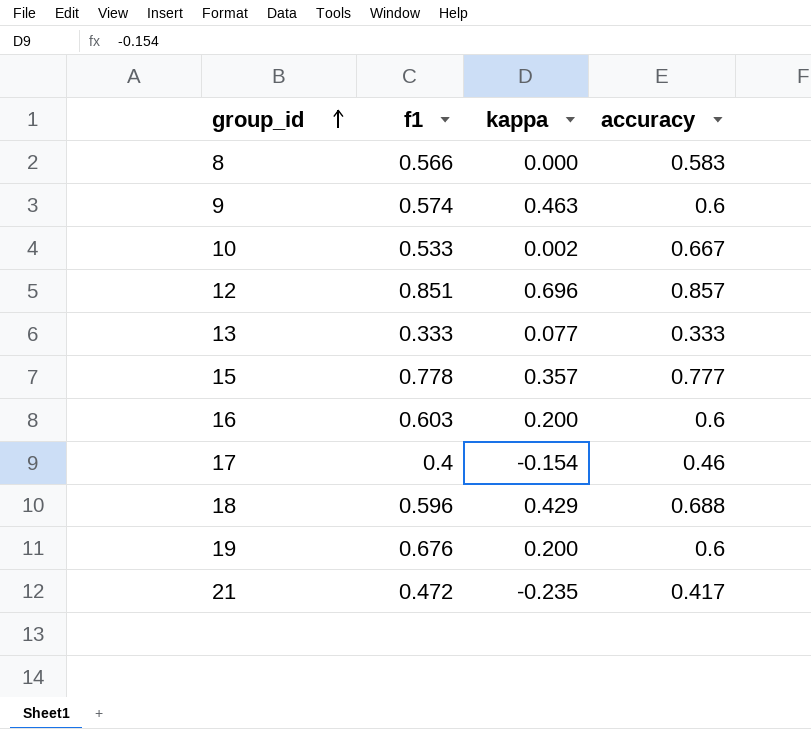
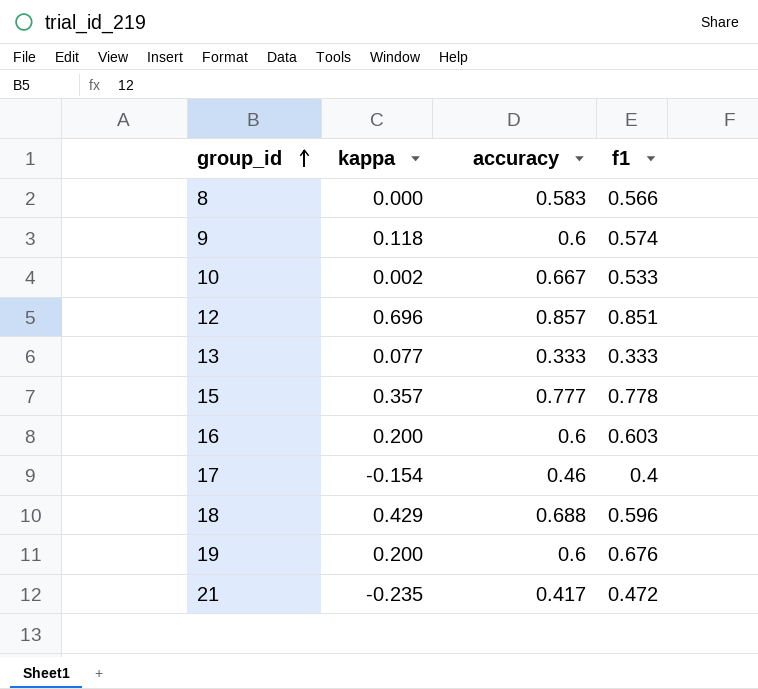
column f1 | position: 2 -> 4
9 | kappa: 0.463 -> 0.118

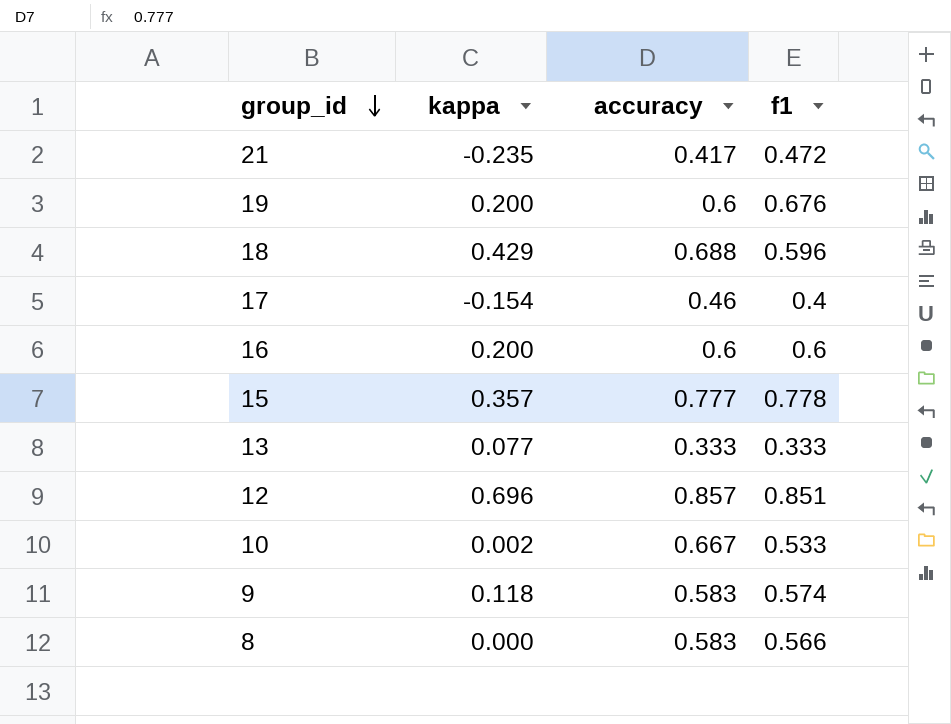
row order: group_id ascending -> group_id descending
16 | f1: 0.603 -> 0.6
9 | accuracy: 0.6 -> 0.583

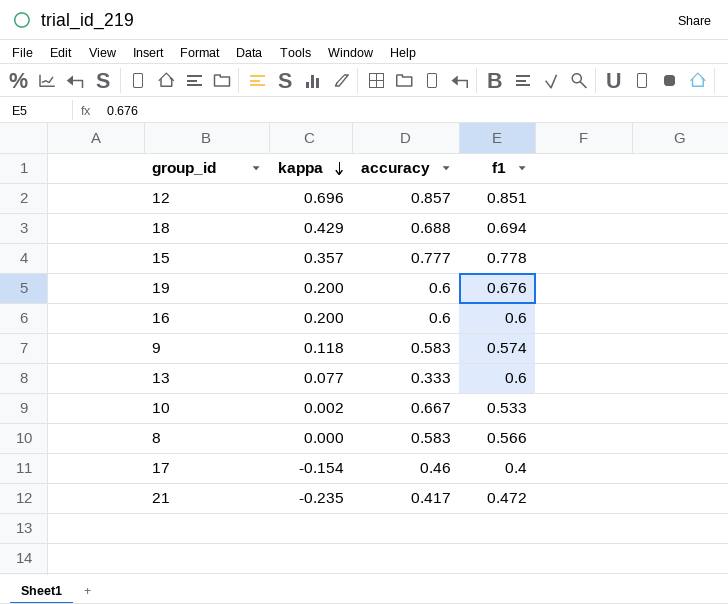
row order: group_id descending -> kappa descending
18 | f1: 0.596 -> 0.694
13 | f1: 0.333 -> 0.6

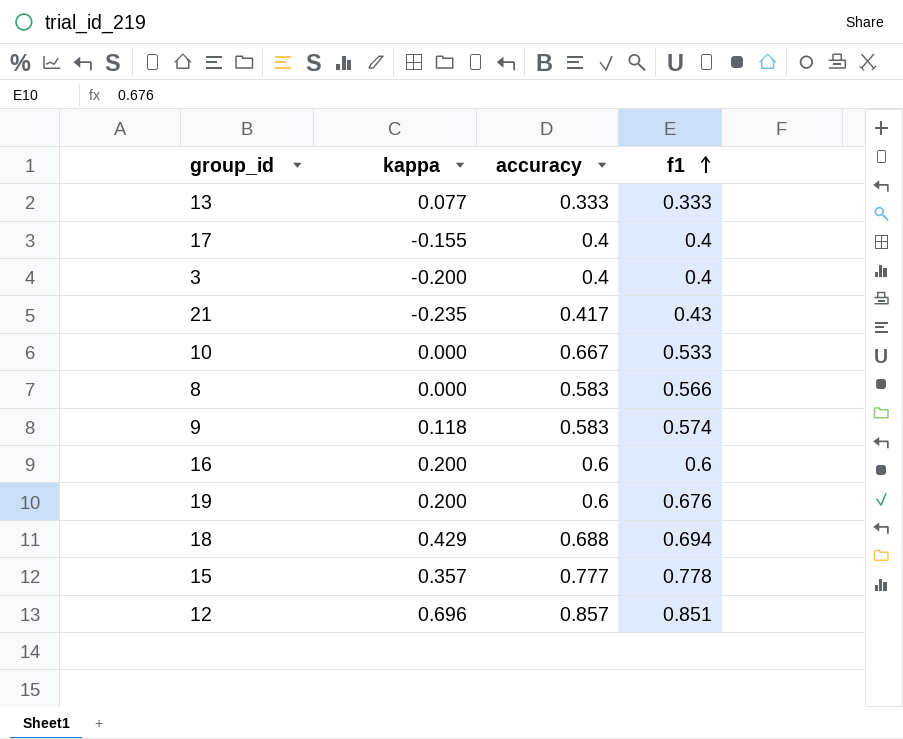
row order: kappa descending -> f1 ascending
13 | f1: 0.6 -> 0.333
17 | kappa: -0.154 -> -0.155
17 | accuracy: 0.46 -> 0.4
row 3: none -> -0.200 | 0.4 | 0.4
21 | f1: 0.472 -> 0.43
10 | kappa: 0.002 -> 0.000

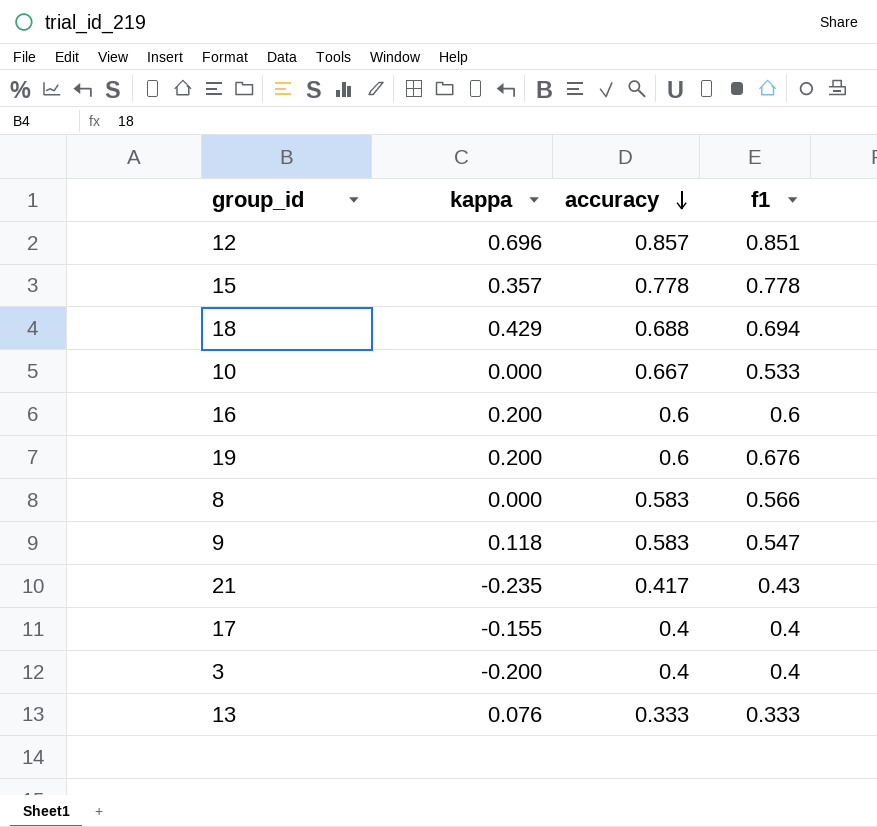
row order: f1 ascending -> accuracy descending
15 | accuracy: 0.777 -> 0.778
9 | f1: 0.574 -> 0.547
13 | kappa: 0.077 -> 0.076

